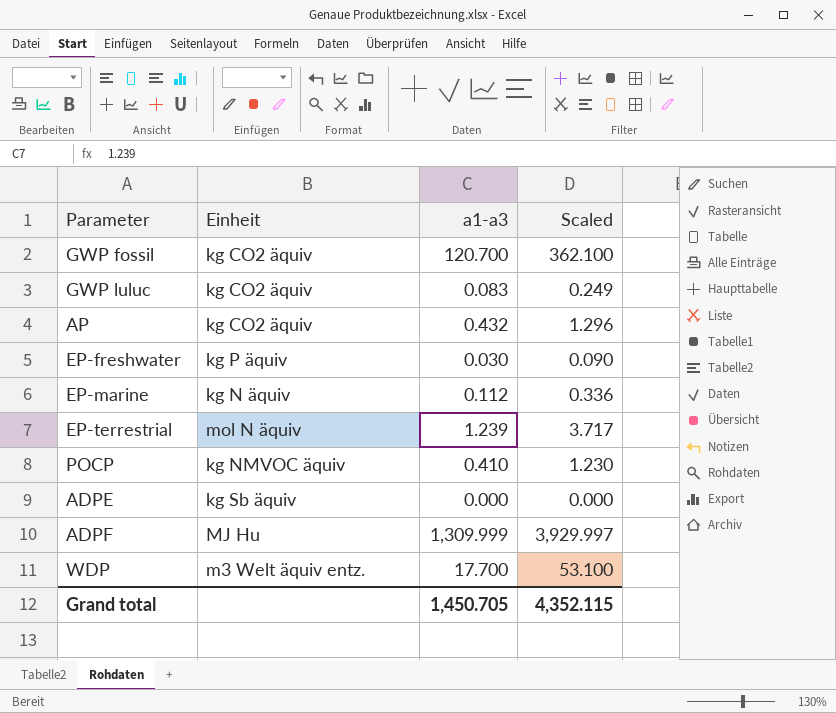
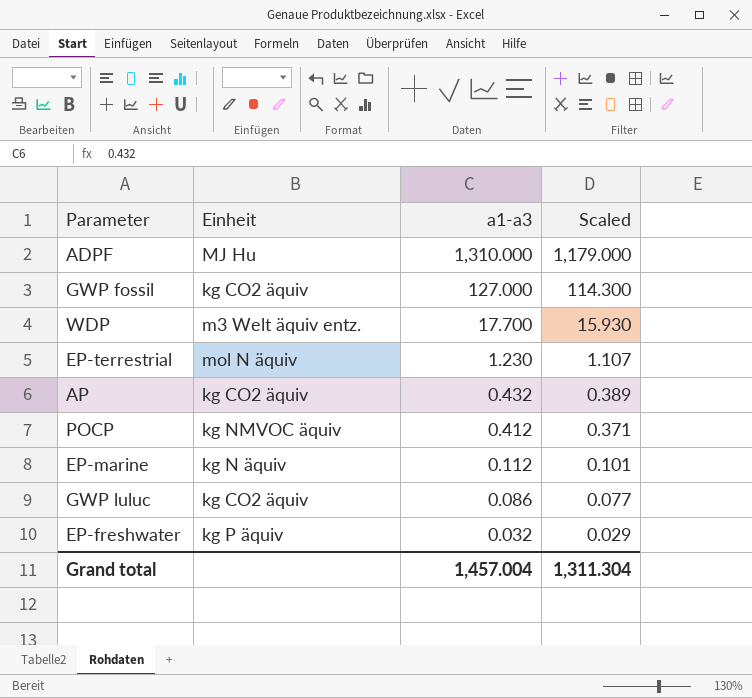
row order: none -> a1-a3 descending
column Scaled | formula: [a1-a3] * 3 -> [a1-a3] * 0.9
row ADPE: kg Sb äquiv | 0.000 | 0.000 -> none
ADPF | a1-a3: 1,309.999 -> 1,310.000
GWP fossil | a1-a3: 120.700 -> 127.000
EP-terrestrial | a1-a3: 1.239 -> 1.230
POCP | a1-a3: 0.410 -> 0.412
GWP luluc | a1-a3: 0.083 -> 0.086
EP-freshwater | a1-a3: 0.030 -> 0.032
Grand total | a1-a3: 1,450.705 -> 1,457.004
Grand total | Scaled: 4,352.115 -> 1,311.304

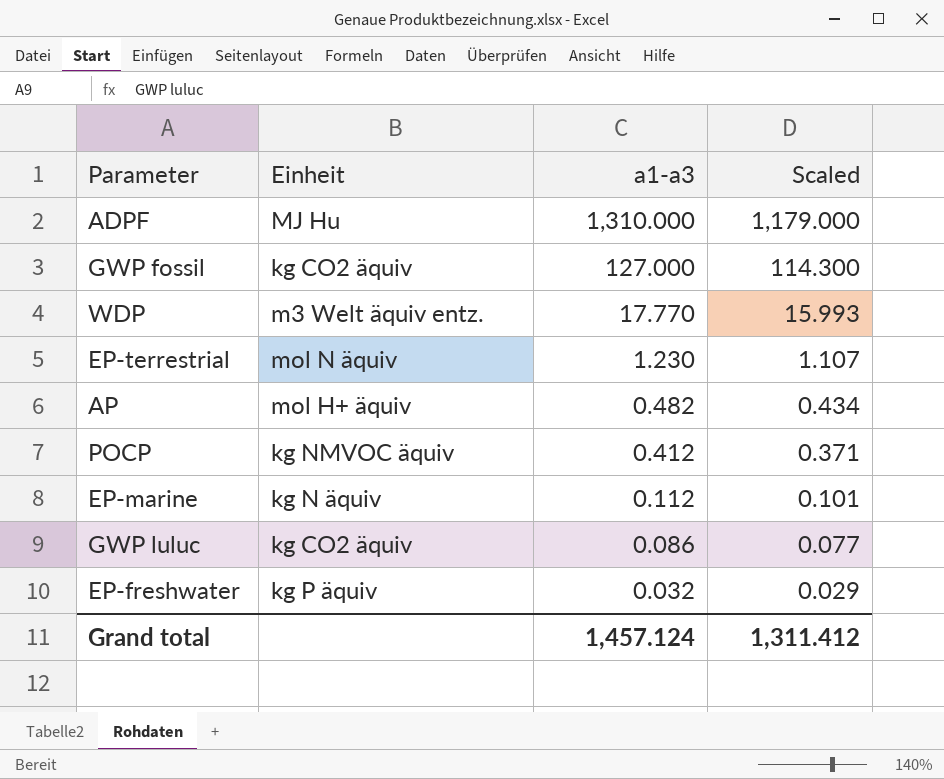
WDP | a1-a3: 17.700 -> 17.770
WDP | Scaled: 15.930 -> 15.993
AP | Einheit: kg CO2 äquiv -> mol H+ äquiv
AP | a1-a3: 0.432 -> 0.482
AP | Scaled: 0.389 -> 0.434
Grand total | a1-a3: 1,457.004 -> 1,457.124
Grand total | Scaled: 1,311.304 -> 1,311.412

